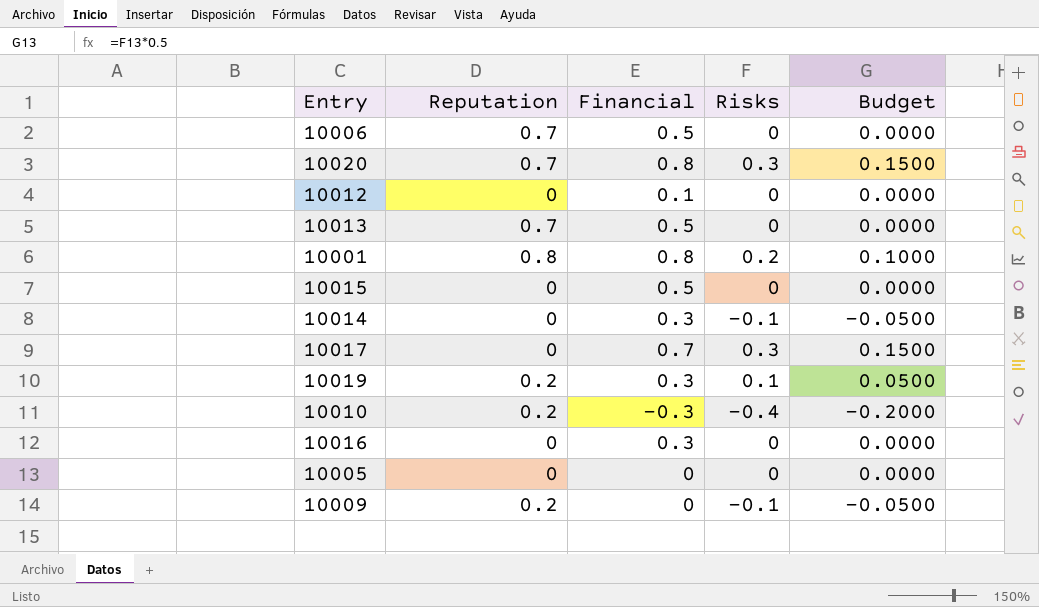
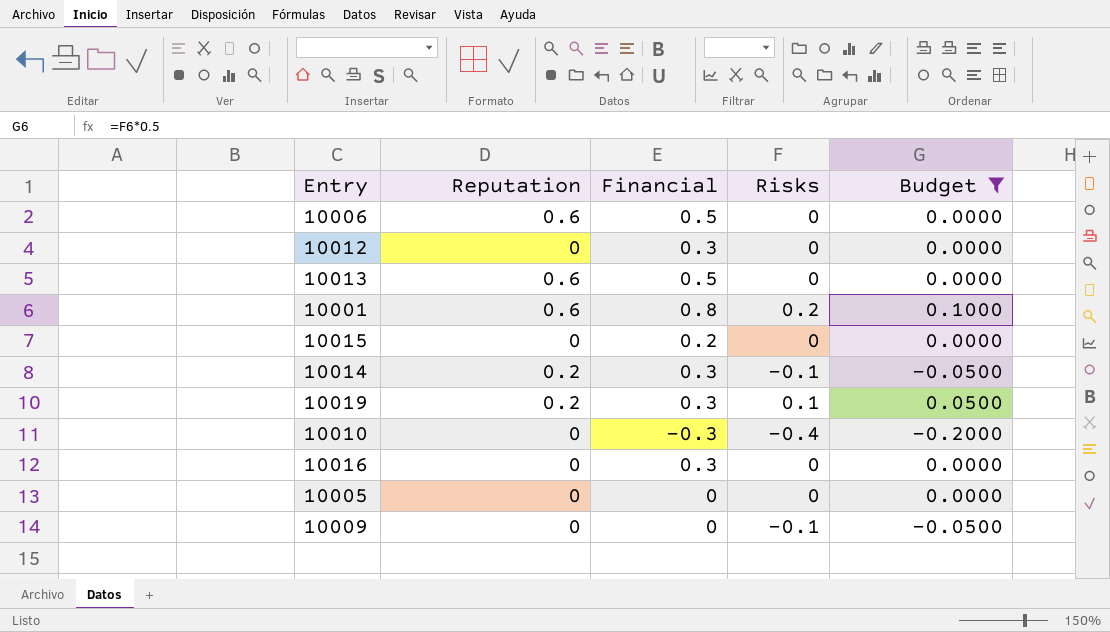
filter: none -> Budget != 0.1500
10006 | Reputation: 0.7 -> 0.6
10012 | Financial: 0.1 -> 0.3
10013 | Reputation: 0.7 -> 0.6
10001 | Reputation: 0.8 -> 0.6
10015 | Financial: 0.5 -> 0.2
10014 | Reputation: 0 -> 0.2
10010 | Reputation: 0.2 -> 0
10009 | Reputation: 0.2 -> 0

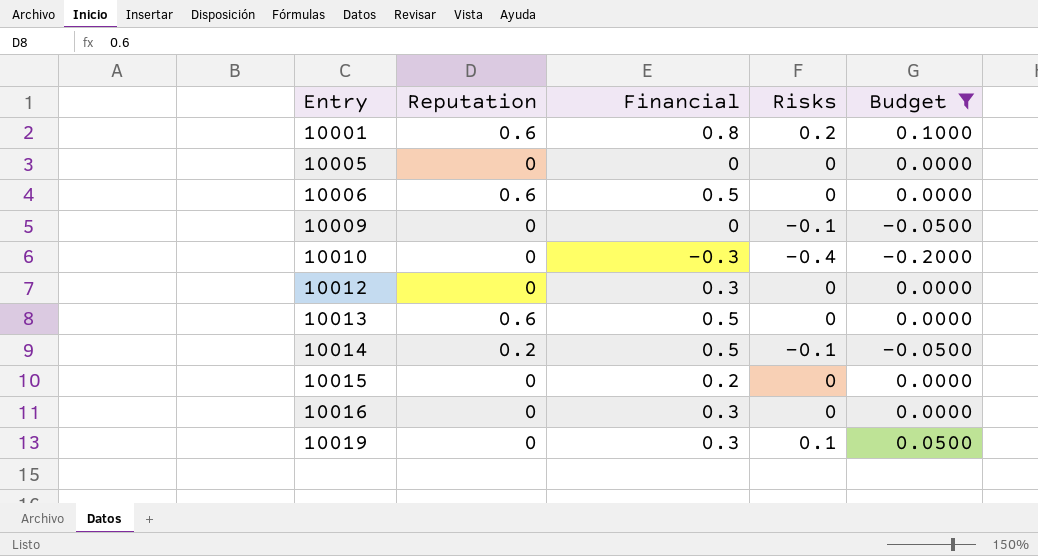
row order: none -> Entry ascending
10014 | Financial: 0.3 -> 0.5
10019 | Reputation: 0.2 -> 0

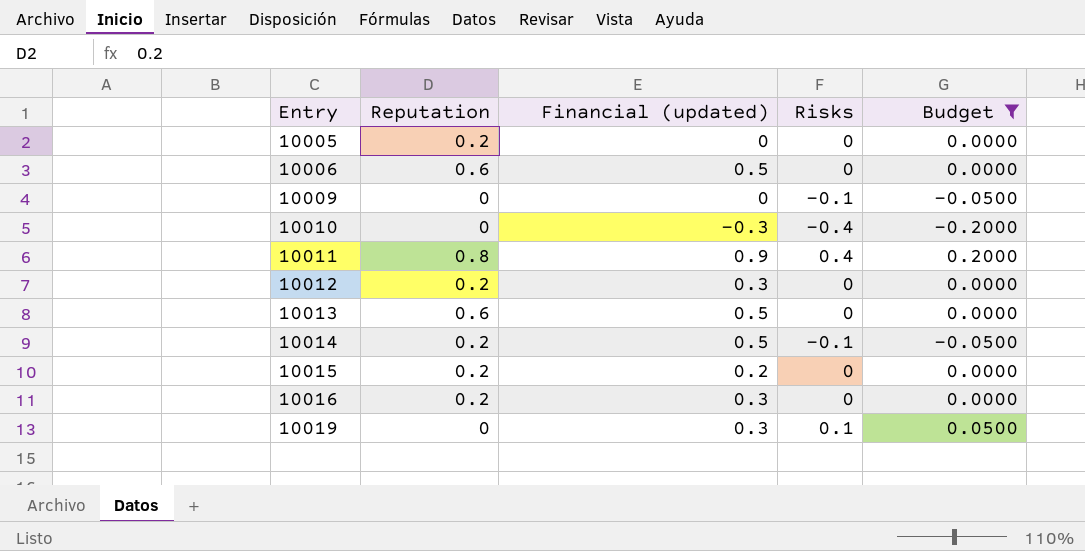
column name: Financial -> Financial (updated)
row 10001: 0.6 | 0.8 | 0.2 | 0.1000 -> none
10005 | Reputation: 0 -> 0.2
row 10011: none -> 0.8 | 0.9 | 0.4 | 0.2000
10012 | Reputation: 0 -> 0.2
10015 | Reputation: 0 -> 0.2
10016 | Reputation: 0 -> 0.2

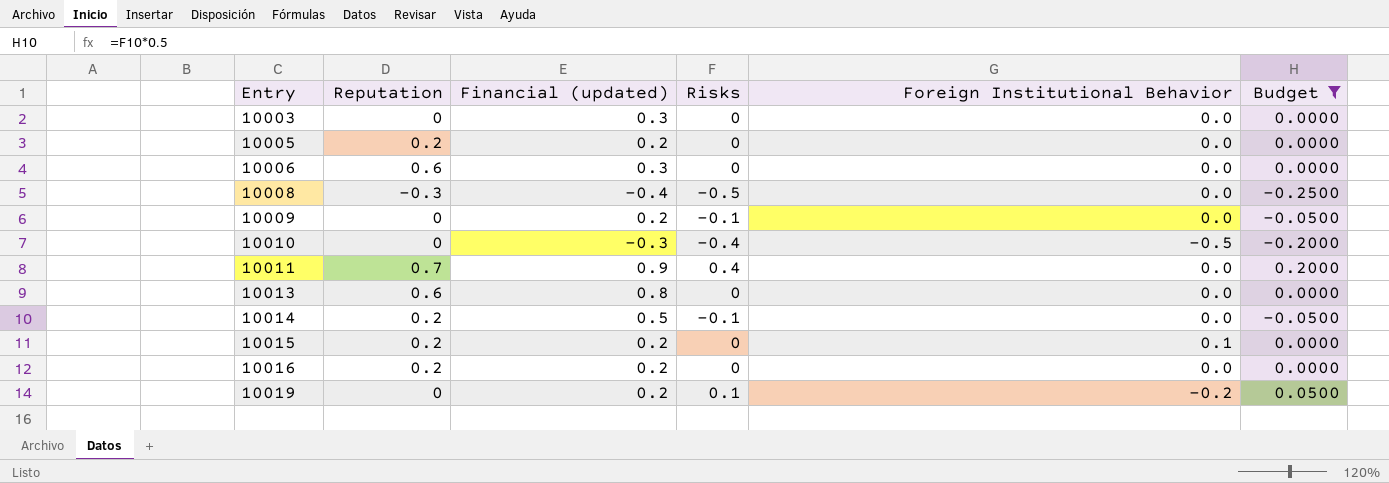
column Foreign Institutional Behavior | position: none -> 5
row 10012: 0.2 | 0.3 | 0 | 0.0000 -> none
row 10003: none -> 0 | 0.3 | 0 | 0.0 | 0.0000
10005 | Financial (updated): 0 -> 0.2
10006 | Financial (updated): 0.5 -> 0.3
row 10008: none -> -0.3 | -0.4 | -0.5 | 0.0 | -0.2500
10009 | Financial (updated): 0 -> 0.2
10011 | Reputation: 0.8 -> 0.7
10013 | Financial (updated): 0.5 -> 0.8
10016 | Financial (updated): 0.3 -> 0.2
10019 | Financial (updated): 0.3 -> 0.2

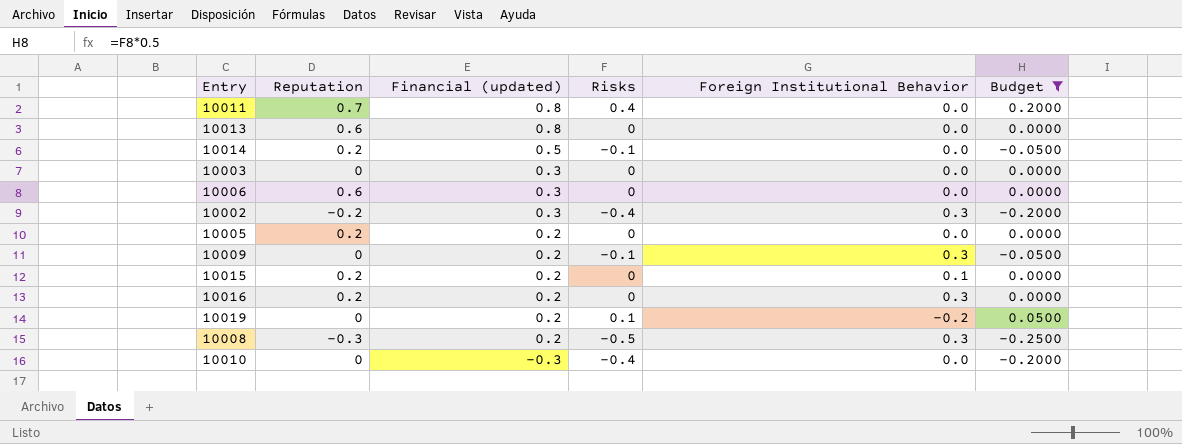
row order: Entry ascending -> Financial (updated) descending
10011 | Financial (updated): 0.9 -> 0.8
row 10002: none -> -0.2 | 0.3 | -0.4 | 0.3 | -0.2000
10009 | Foreign Institutional Behavior: 0.0 -> 0.3
10016 | Foreign Institutional Behavior: 0.0 -> 0.3
10008 | Financial (updated): -0.4 -> 0.2
10008 | Foreign Institutional Behavior: 0.0 -> 0.3
10010 | Foreign Institutional Behavior: -0.5 -> 0.0

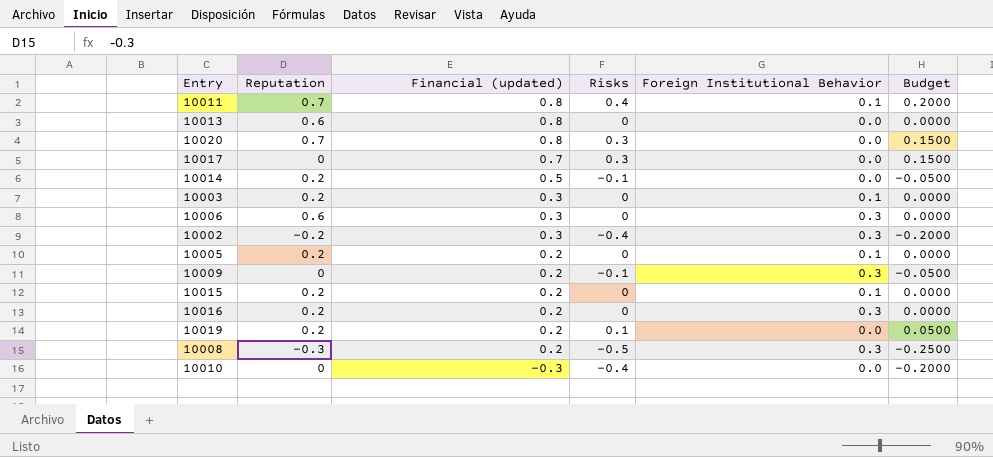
filter: Budget != 0.1500 -> none
10011 | Foreign Institutional Behavior: 0.0 -> 0.1
10003 | Reputation: 0 -> 0.2
10003 | Foreign Institutional Behavior: 0.0 -> 0.1
10006 | Foreign Institutional Behavior: 0.0 -> 0.3
10005 | Foreign Institutional Behavior: 0.0 -> 0.1
10019 | Reputation: 0 -> 0.2
10019 | Foreign Institutional Behavior: -0.2 -> 0.0

